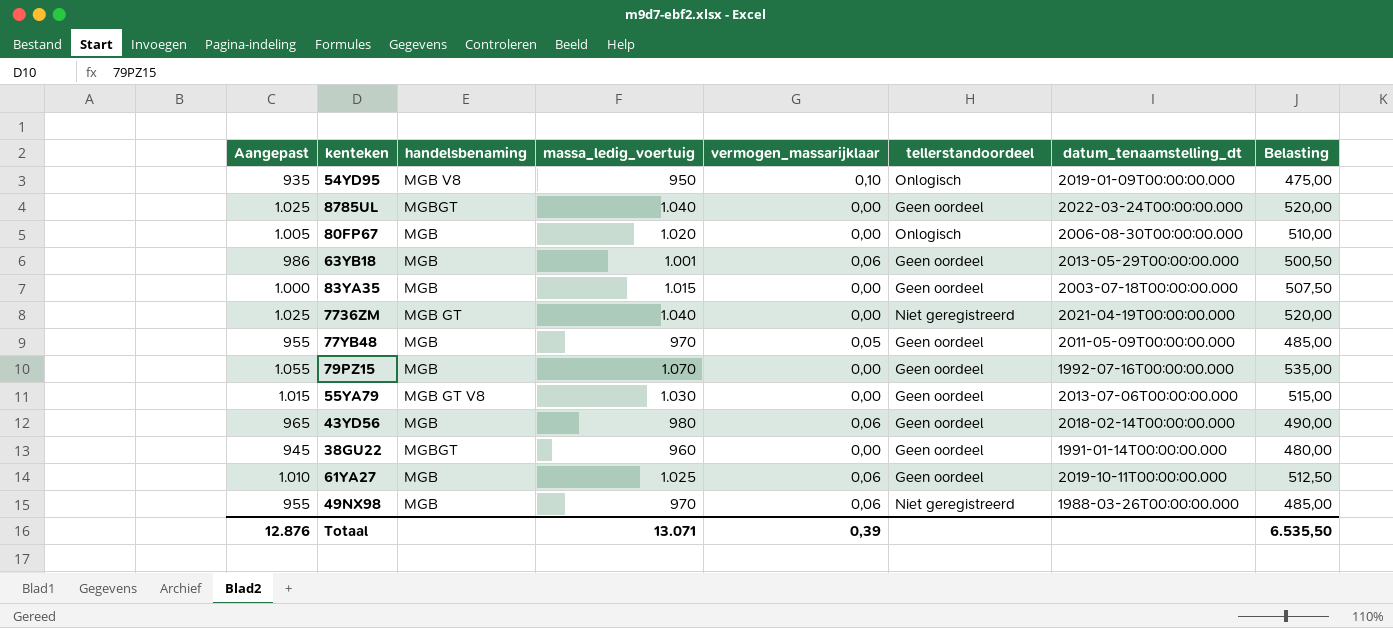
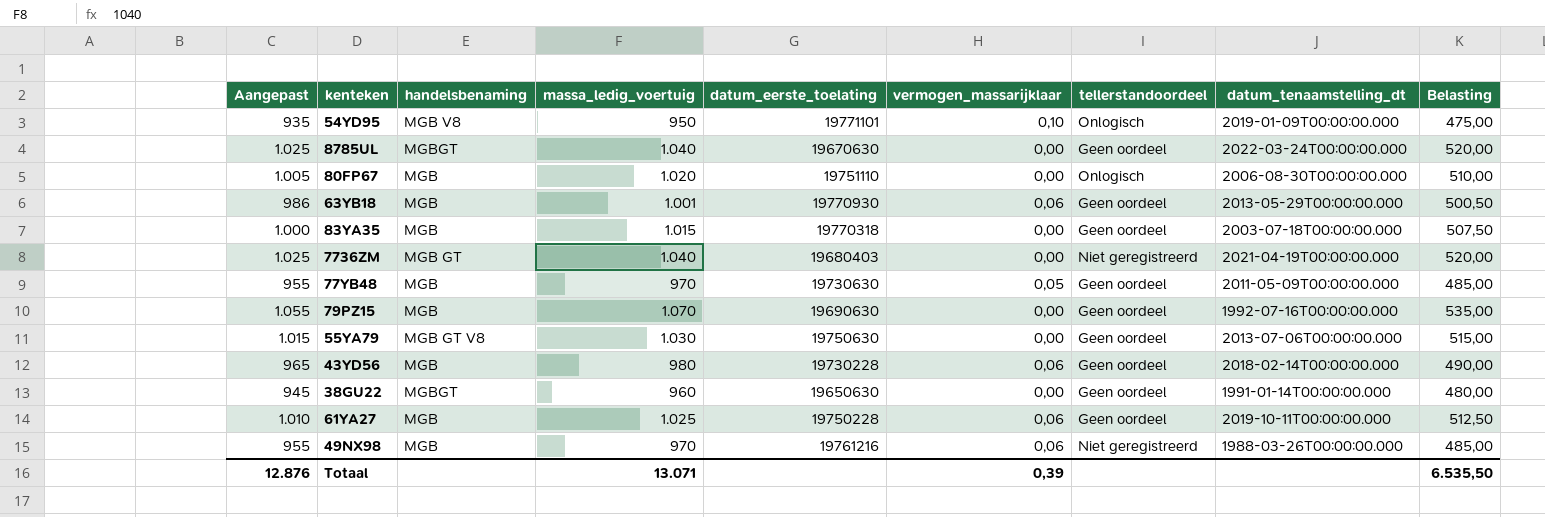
column datum_eerste_toelating | position: none -> 5

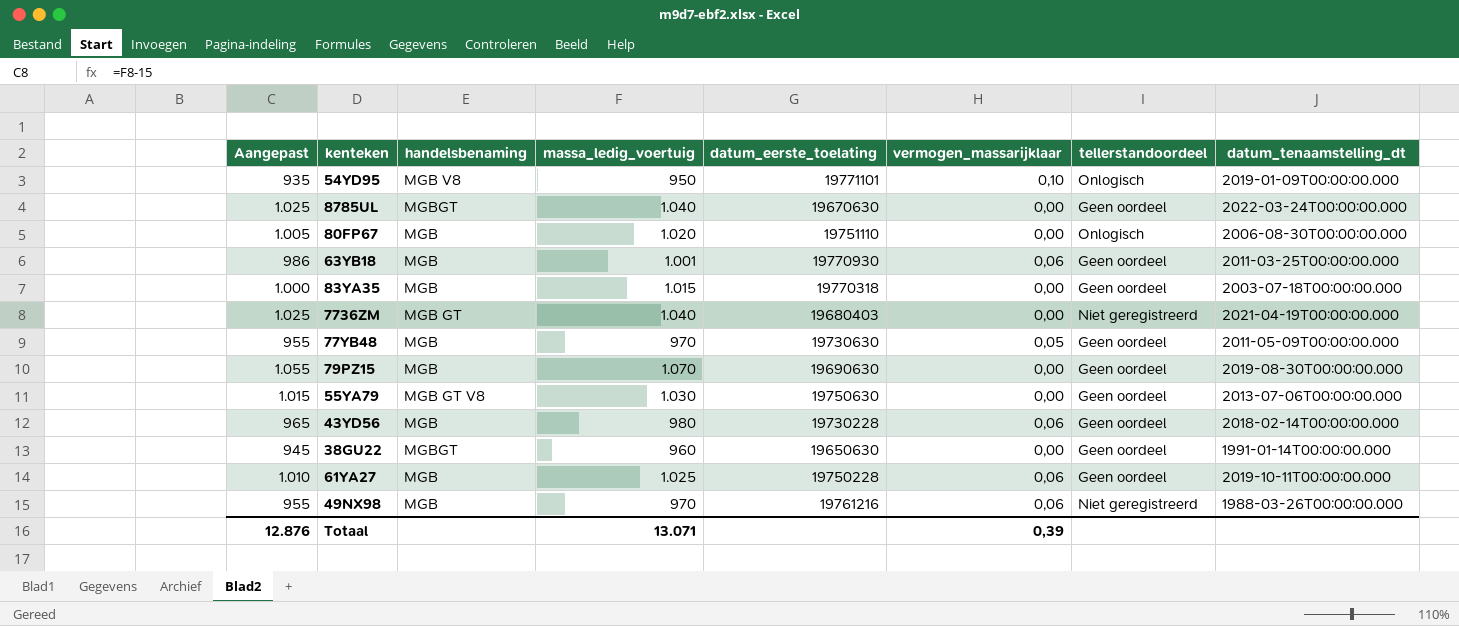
column Belasting | formula: [massa_ledig_voertuig] * 0,5 -> none
63YB18 | datum_tenaamstelling_dt: 2013-05-29T00:00:00.000 -> 2011-03-25T00:00:00.000
79PZ15 | datum_tenaamstelling_dt: 1992-07-16T00:00:00.000 -> 2019-08-30T00:00:00.000

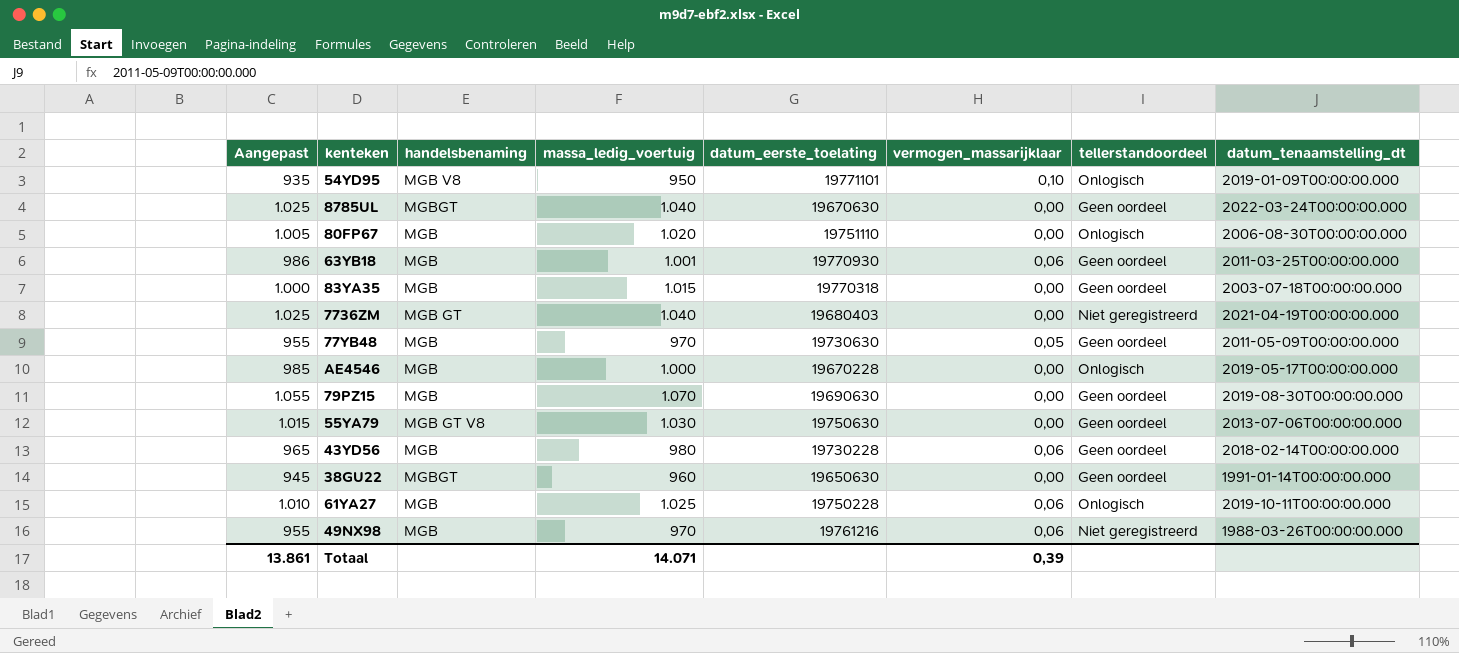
row AE4546: none -> 985 | MGB | 1.000 | 19670228 | 0,00 | Onlogisch | 2019-05-17T00:00:00.000
61YA27 | tellerstandoordeel: Geen oordeel -> Onlogisch
Totaal | Aangepast: 12.876 -> 13.861
Totaal | massa_ledig_voertuig: 13.071 -> 14.071

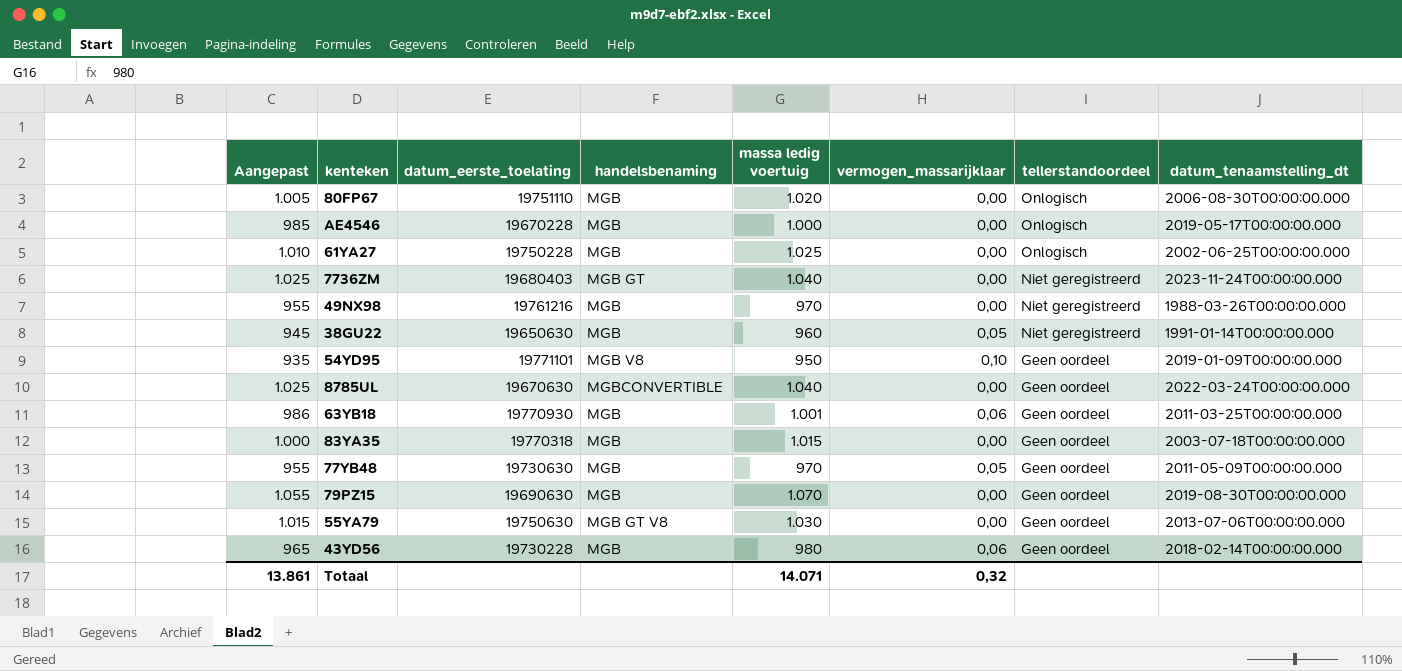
row order: none -> tellerstandoordeel descending
column datum_eerste_toelating | position: 5 -> 3
column name: massa_ledig_voertuig -> massa ledig voertuig
61YA27 | vermogen_massarijklaar: 0,06 -> 0,00
61YA27 | datum_tenaamstelling_dt: 2019-10-11T00:00:00.000 -> 2002-06-25T00:00:00.000
7736ZM | datum_tenaamstelling_dt: 2021-04-19T00:00:00.000 -> 2023-11-24T00:00:00.000
49NX98 | vermogen_massarijklaar: 0,06 -> 0,00
38GU22 | handelsbenaming: MGBGT -> MGB
38GU22 | vermogen_massarijklaar: 0,00 -> 0,05
38GU22 | tellerstandoordeel: Geen oordeel -> Niet geregistreerd
54YD95 | tellerstandoordeel: Onlogisch -> Geen oordeel
8785UL | handelsbenaming: MGBGT -> MGBCONVERTIBLE
Totaal | vermogen_massarijklaar: 0,39 -> 0,32

